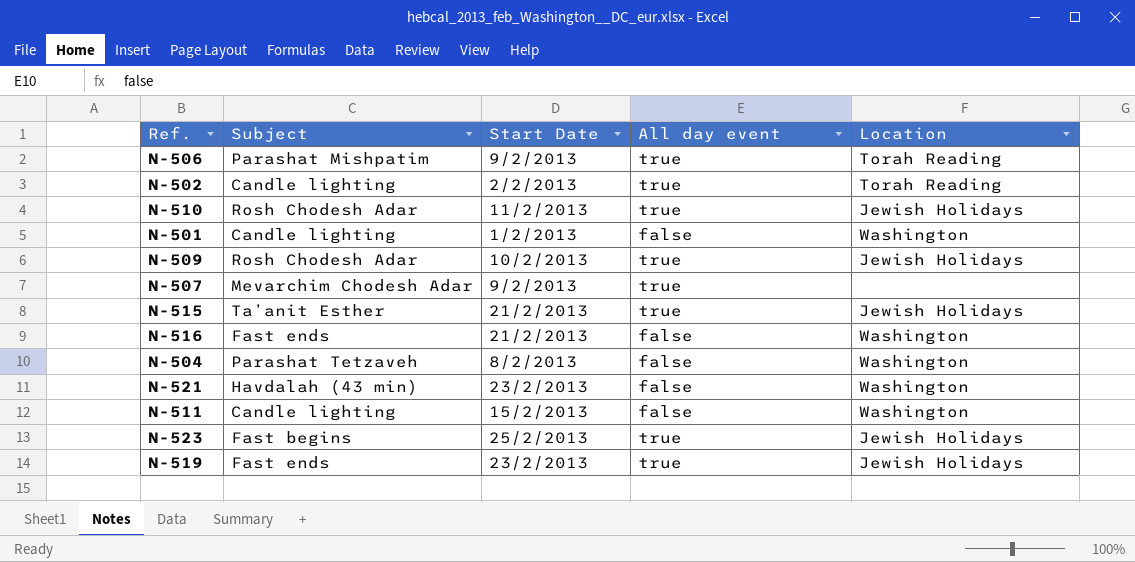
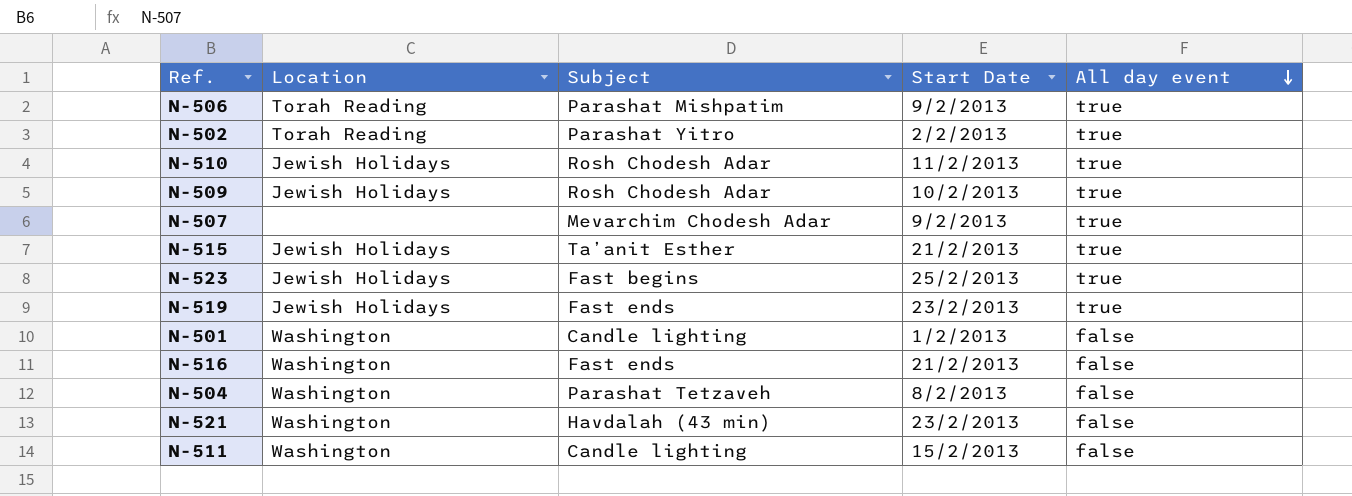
row order: none -> All day event descending
column Location | position: 5 -> 2
N-502 | Subject: Candle lighting -> Parashat Yitro

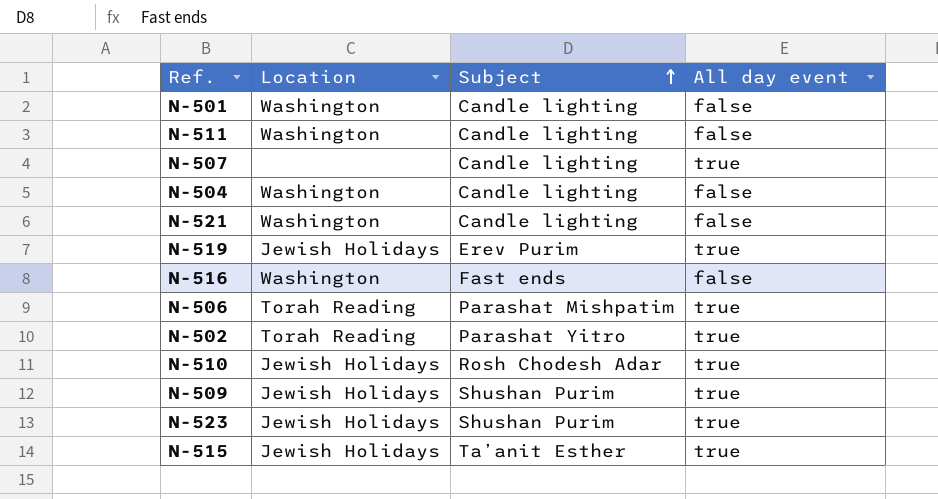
row order: All day event descending -> Subject ascending
column Start Date | position: 4 -> none
N-507 | Subject: Mevarchim Chodesh Adar -> Candle lighting
N-504 | Subject: Parashat Tetzaveh -> Candle lighting
N-521 | Subject: Havdalah (43 min) -> Candle lighting
N-519 | Subject: Fast ends -> Erev Purim
N-509 | Subject: Rosh Chodesh Adar -> Shushan Purim
N-523 | Subject: Fast begins -> Shushan Purim

